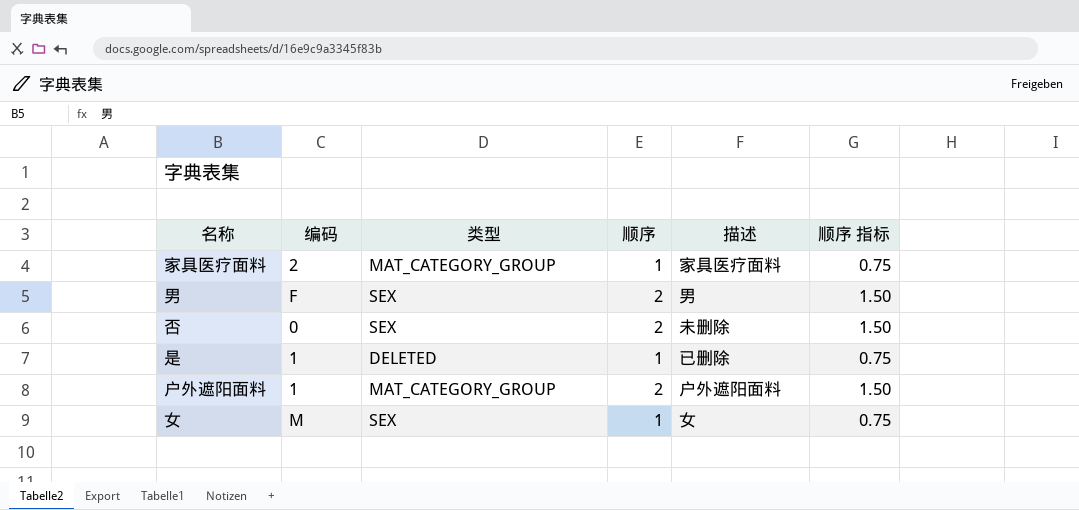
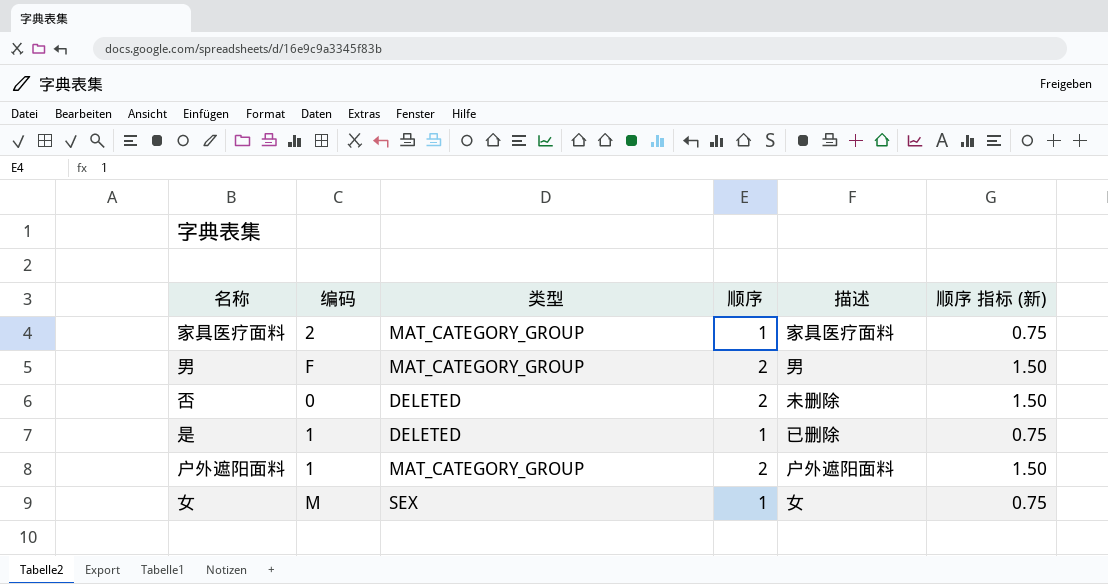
column name: 顺序 指标 -> 顺序 指标 (新)
男 | 类型: SEX -> MAT_CATEGORY_GROUP
否 | 类型: SEX -> DELETED

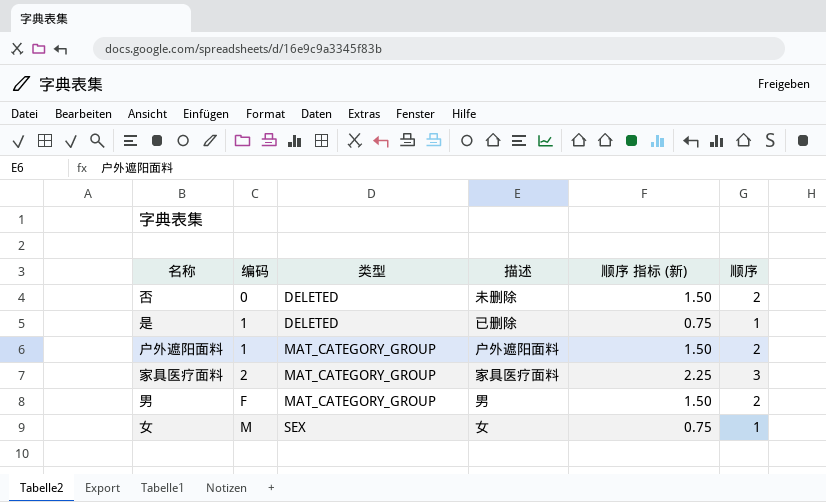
row order: none -> 编码 ascending
column 顺序 | position: 4 -> 6
家具医疗面料 | 顺序 指标 (新): 0.75 -> 2.25
家具医疗面料 | 顺序: 1 -> 3

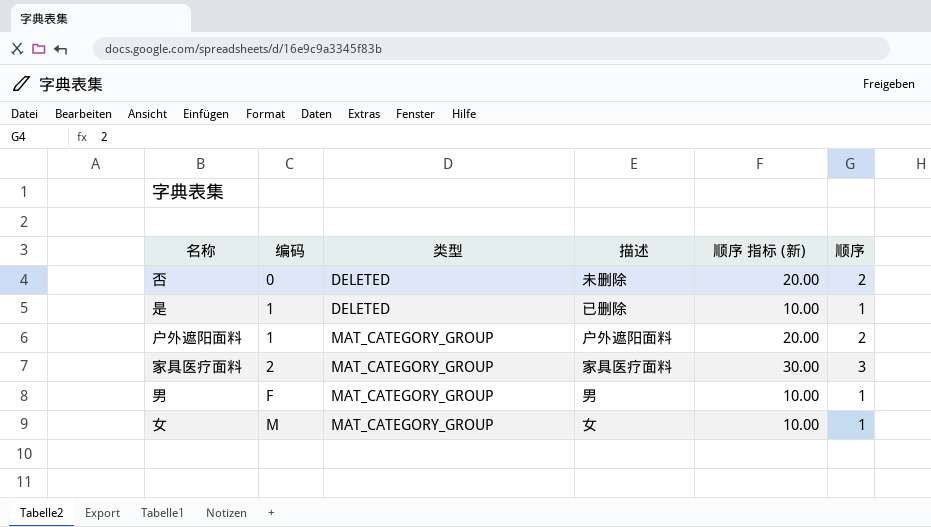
column 顺序 指标 (新) | formula: [顺序] * 0.75 -> [顺序] * 10
男 | 顺序: 2 -> 1
女 | 类型: SEX -> MAT_CATEGORY_GROUP

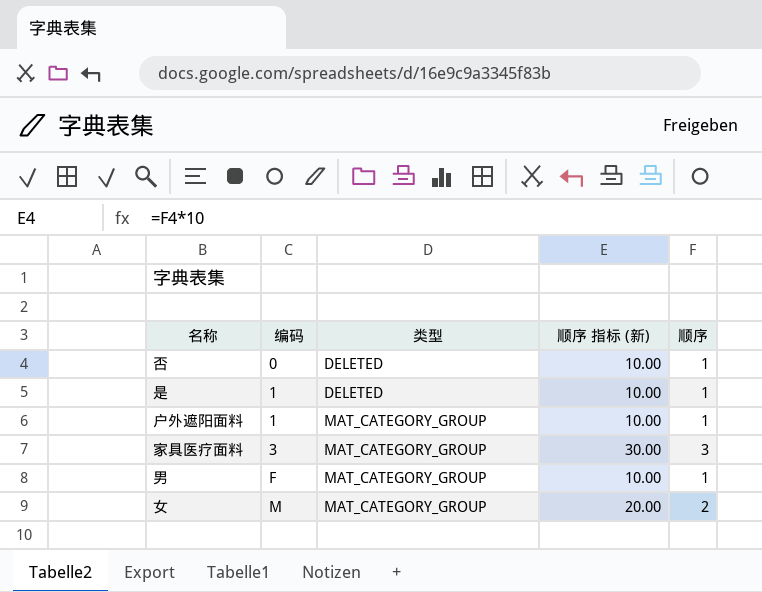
column 描述 | position: 4 -> none
否 | 顺序 指标 (新): 20.00 -> 10.00
否 | 顺序: 2 -> 1
户外遮阳面料 | 顺序 指标 (新): 20.00 -> 10.00
户外遮阳面料 | 顺序: 2 -> 1
家具医疗面料 | 编码: 2 -> 3
女 | 顺序 指标 (新): 10.00 -> 20.00
女 | 顺序: 1 -> 2

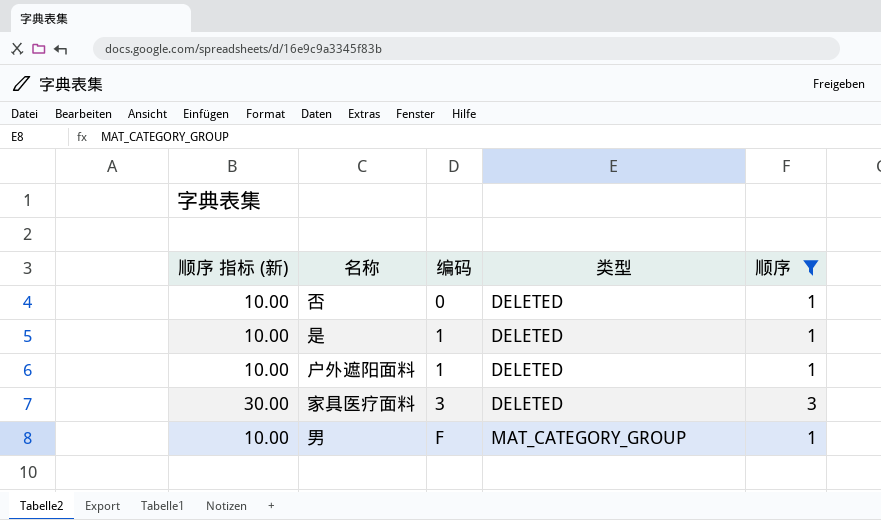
filter: none -> 顺序 != 2
column 顺序 指标 (新) | position: 4 -> 1
户外遮阳面料 | 类型: MAT_CATEGORY_GROUP -> DELETED
家具医疗面料 | 类型: MAT_CATEGORY_GROUP -> DELETED

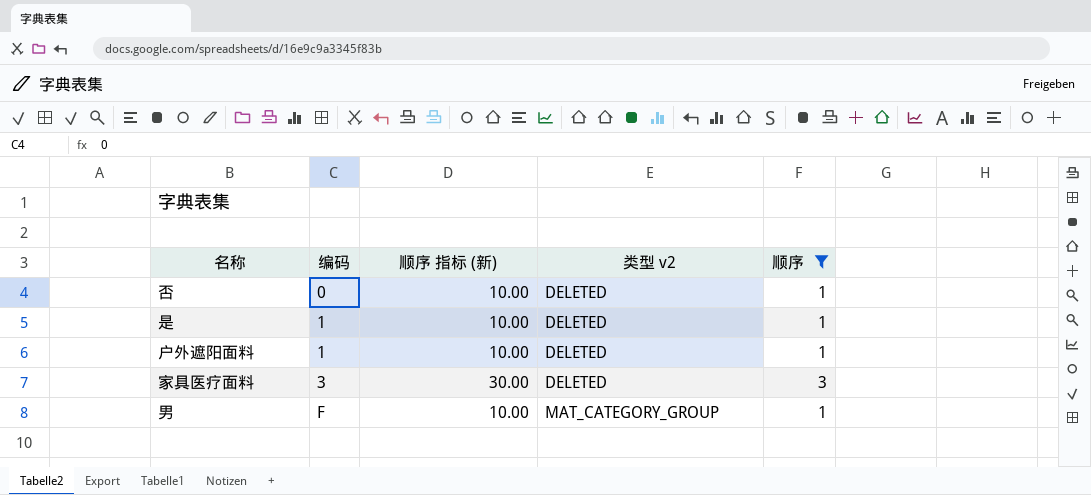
column 顺序 指标 (新) | position: 1 -> 3
column name: 类型 -> 类型 v2

